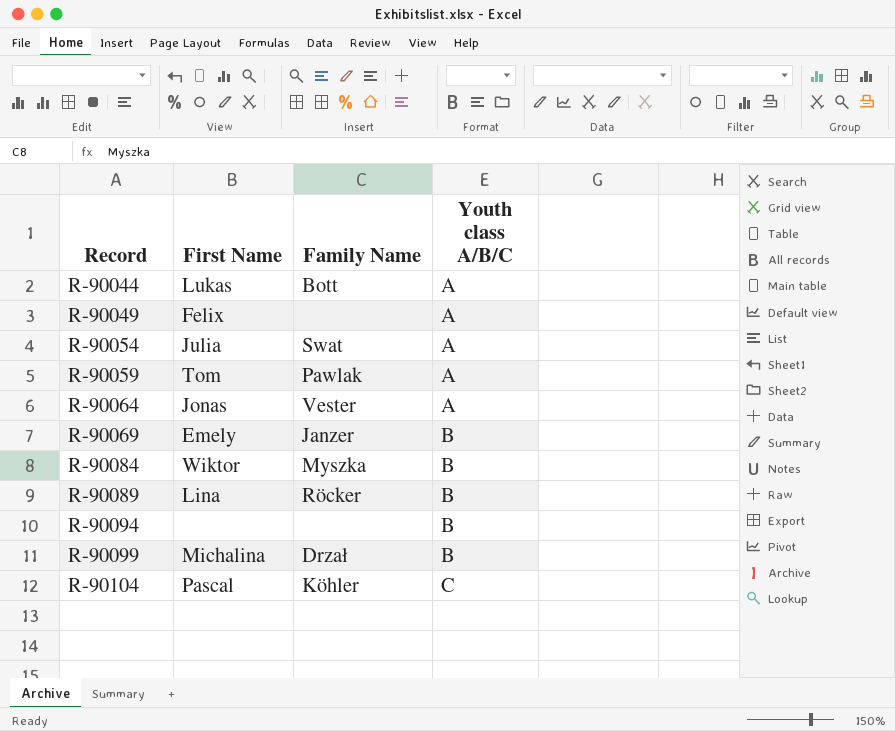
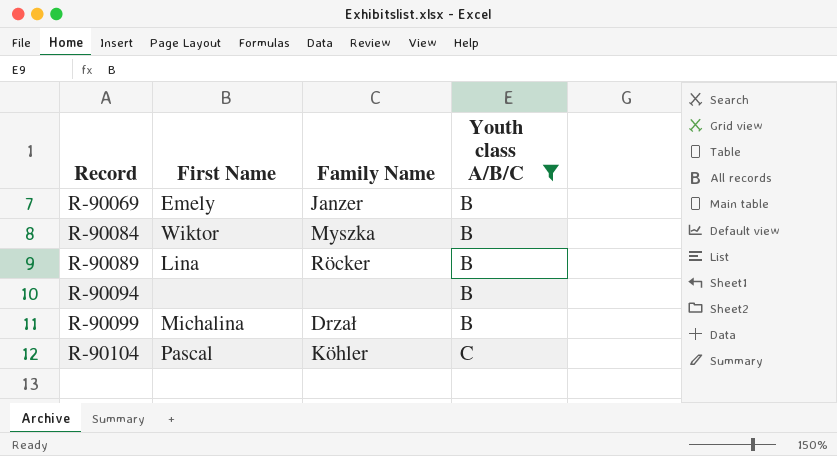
filter: none -> Youth class A/B/C != A

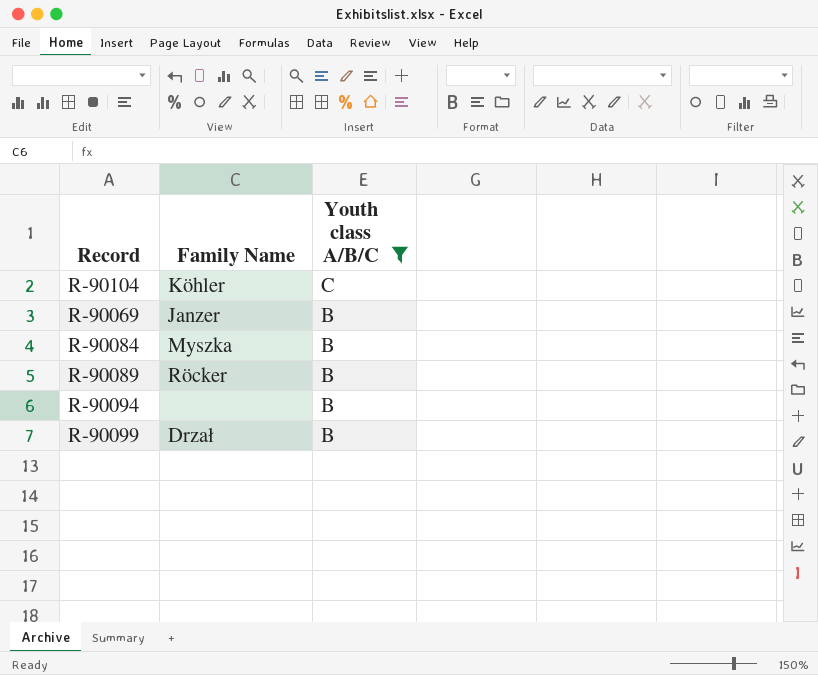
row order: Record ascending -> Youth class A/B/C descending
column First Name | position: 2 -> none

